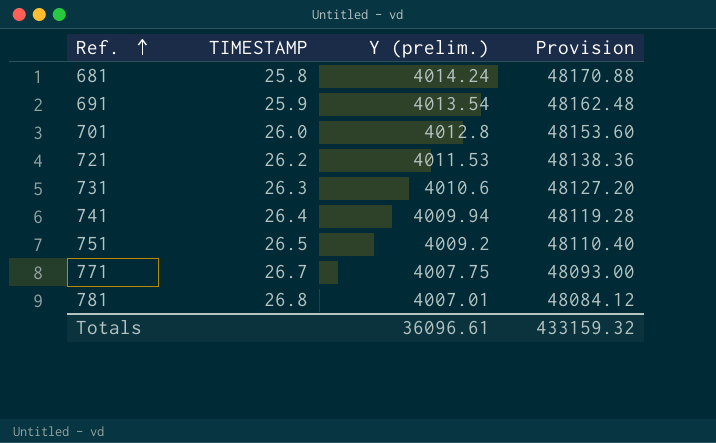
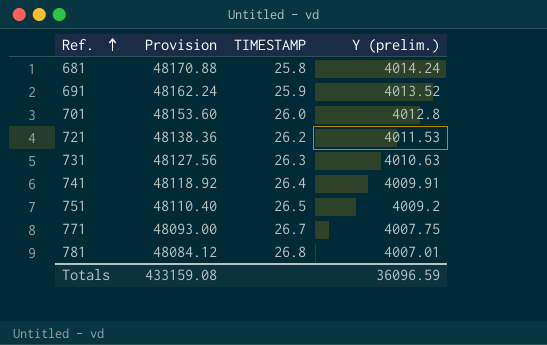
column Provision | position: 4 -> 2
691 | Provision: 48162.48 -> 48162.24
691 | Y (prelim.): 4013.54 -> 4013.52
731 | Provision: 48127.20 -> 48127.56
731 | Y (prelim.): 4010.6 -> 4010.63
741 | Provision: 48119.28 -> 48118.92
741 | Y (prelim.): 4009.94 -> 4009.91
Totals | Provision: 433159.32 -> 433159.08
Totals | Y (prelim.): 36096.61 -> 36096.59

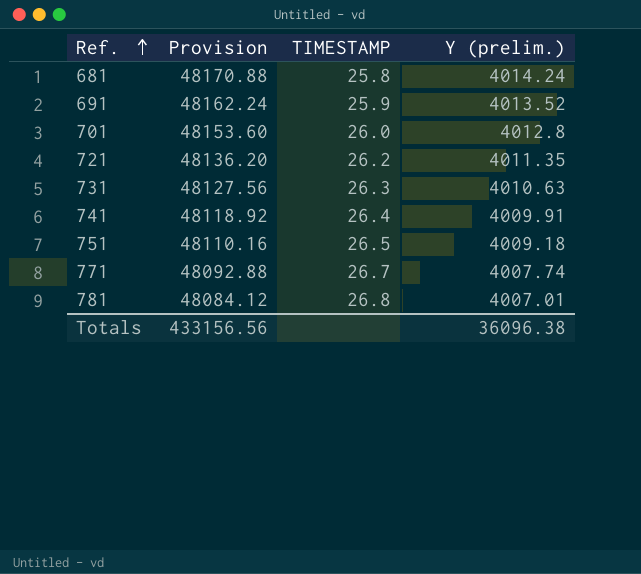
721 | Provision: 48138.36 -> 48136.20
721 | Y (prelim.): 4011.53 -> 4011.35
751 | Provision: 48110.40 -> 48110.16
751 | Y (prelim.): 4009.2 -> 4009.18
771 | Provision: 48093.00 -> 48092.88
771 | Y (prelim.): 4007.75 -> 4007.74
Totals | Provision: 433159.08 -> 433156.56
Totals | Y (prelim.): 36096.59 -> 36096.38

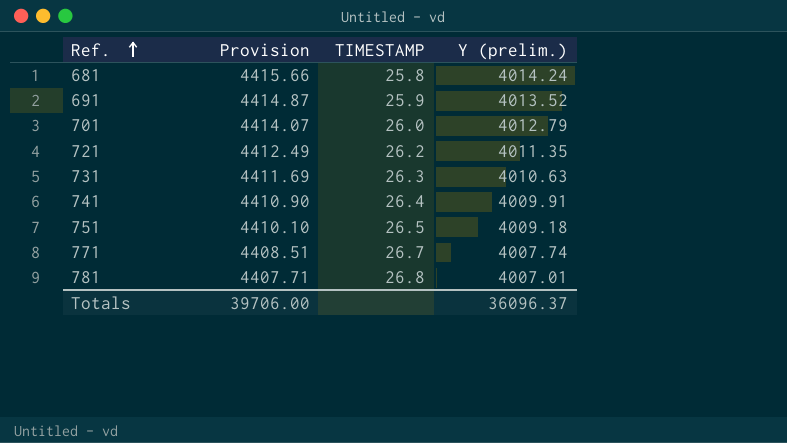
column Provision | formula: [Y (prelim.)] * 12 -> [Y (prelim.)] * 1.1
701 | Y (prelim.): 4012.8 -> 4012.79
Totals | Provision: 433156.56 -> 39706.00
Totals | Y (prelim.): 36096.38 -> 36096.37

